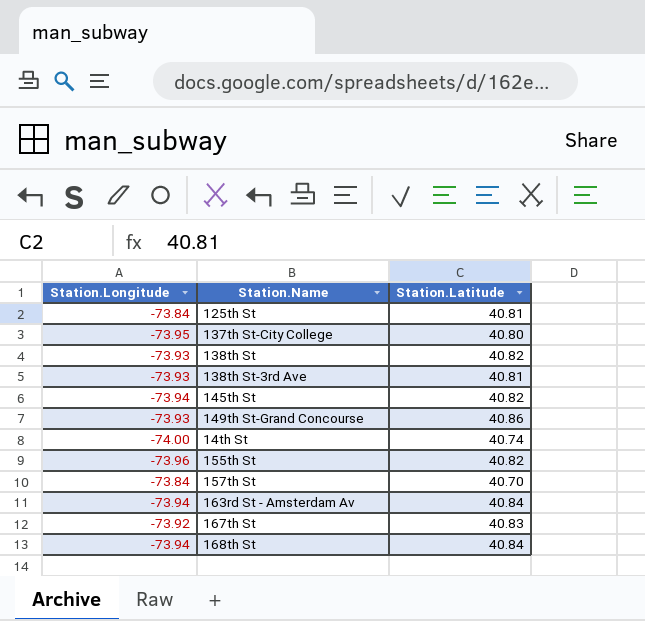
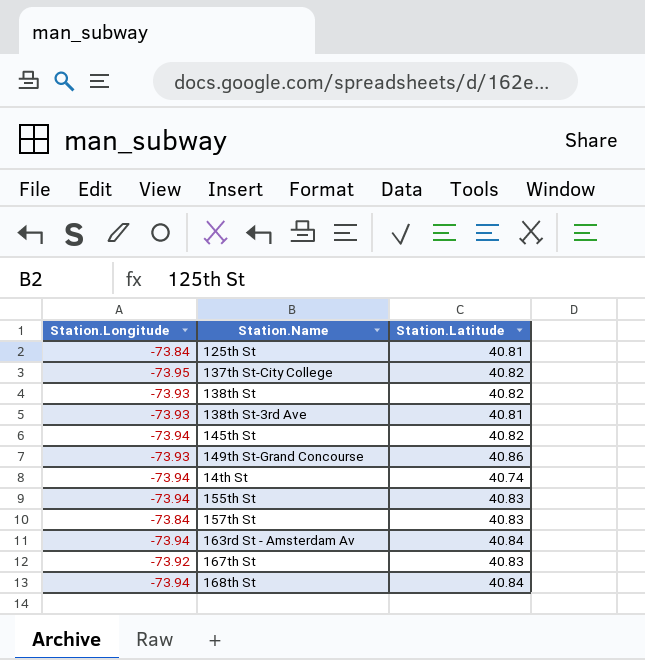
137th St-City College | Station.Latitude: 40.80 -> 40.82
14th St | Station.Longitude: -74.00 -> -73.94
155th St | Station.Longitude: -73.96 -> -73.94
155th St | Station.Latitude: 40.82 -> 40.83
157th St | Station.Latitude: 40.70 -> 40.83

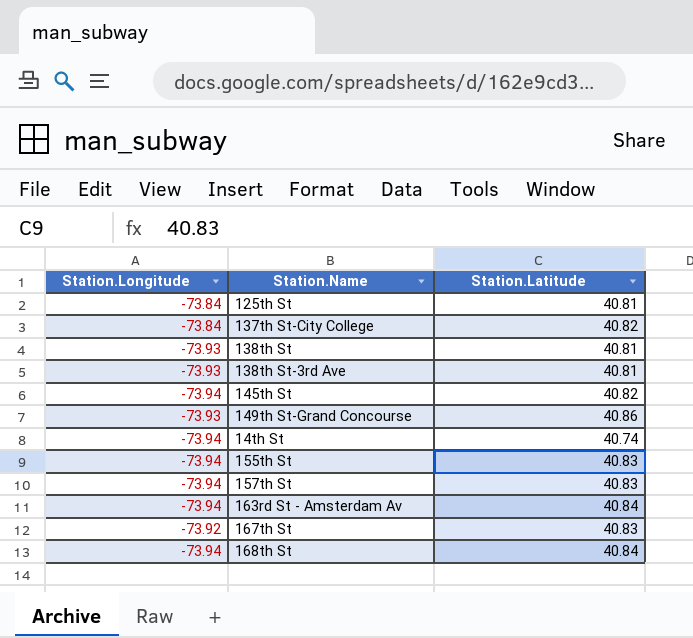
137th St-City College | Station.Longitude: -73.95 -> -73.84
138th St | Station.Latitude: 40.82 -> 40.81
157th St | Station.Longitude: -73.84 -> -73.94

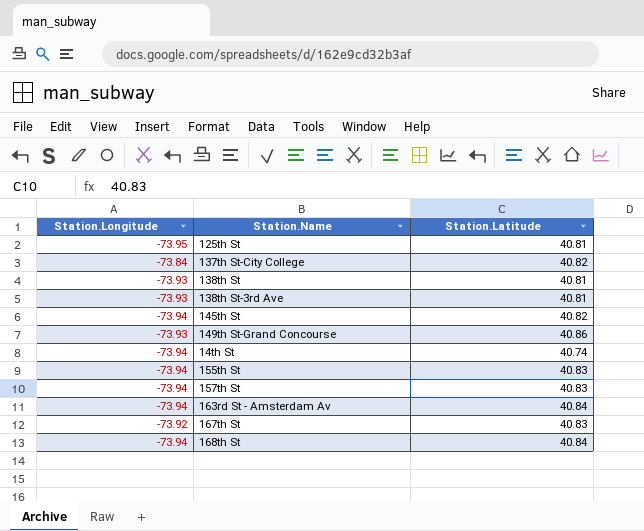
125th St | Station.Longitude: -73.84 -> -73.95

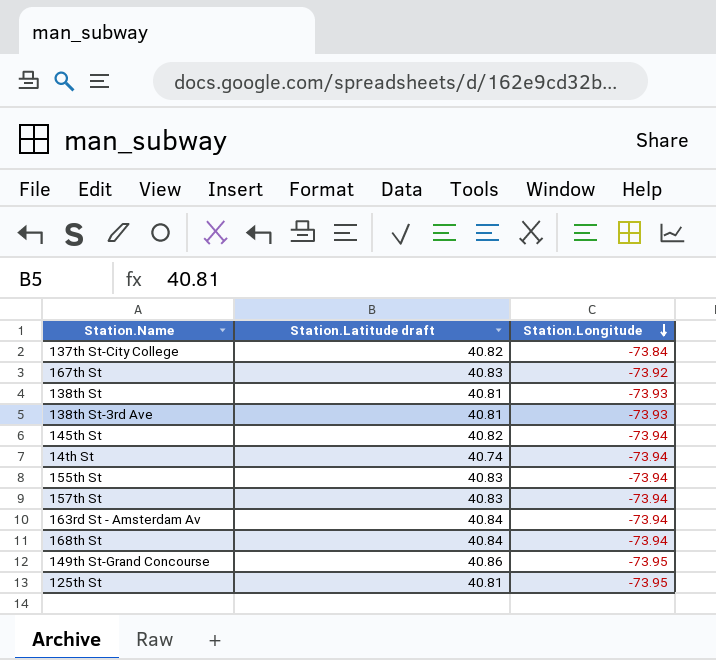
row order: none -> Station.Longitude descending
column name: Station.Latitude -> Station.Latitude draft
column Station.Longitude | position: 1 -> 3
149th St-Grand Concourse | Station.Longitude: -73.93 -> -73.95

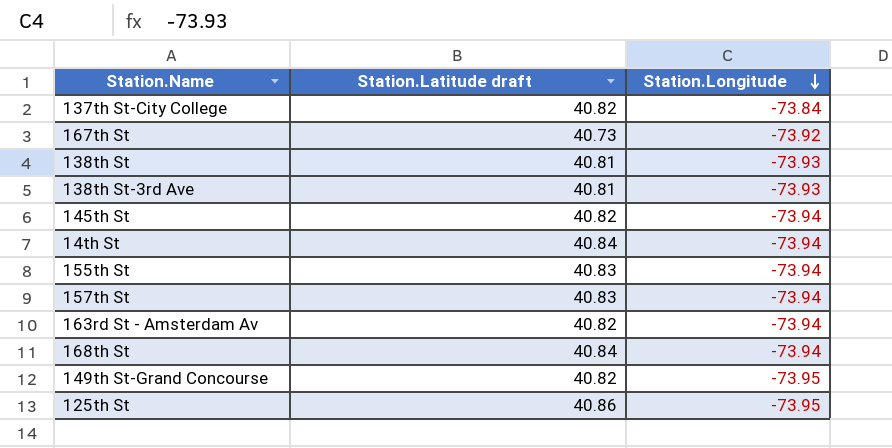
167th St | Station.Latitude draft: 40.83 -> 40.73
14th St | Station.Latitude draft: 40.74 -> 40.84
163rd St - Amsterdam Av | Station.Latitude draft: 40.84 -> 40.82
149th St-Grand Concourse | Station.Latitude draft: 40.86 -> 40.82
125th St | Station.Latitude draft: 40.81 -> 40.86

